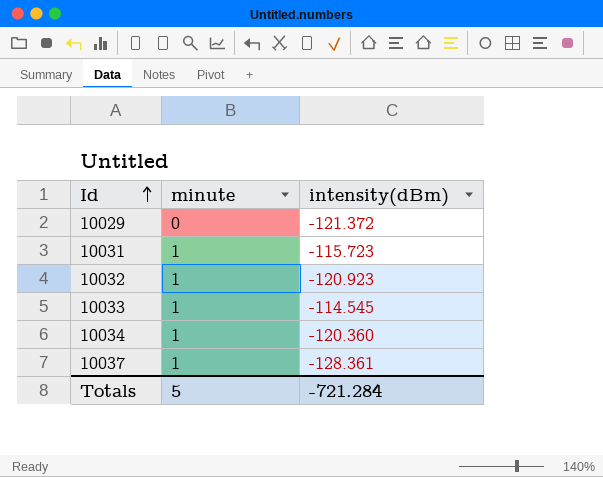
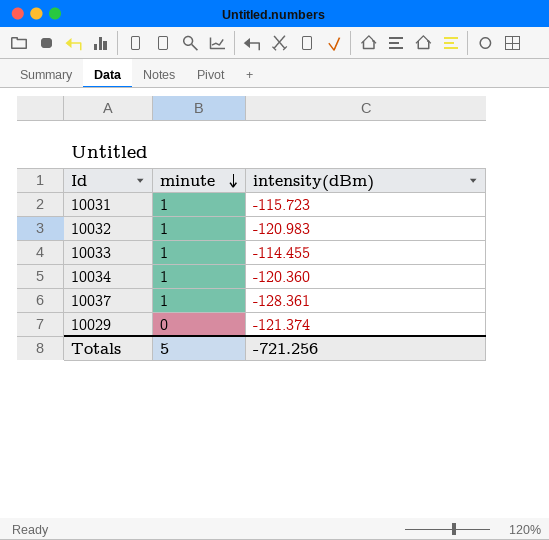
row order: Id ascending -> minute descending
10032 | intensity(dBm): -120.923 -> -120.983
10033 | intensity(dBm): -114.545 -> -114.455
10029 | intensity(dBm): -121.372 -> -121.374
Totals | intensity(dBm): -721.284 -> -721.256

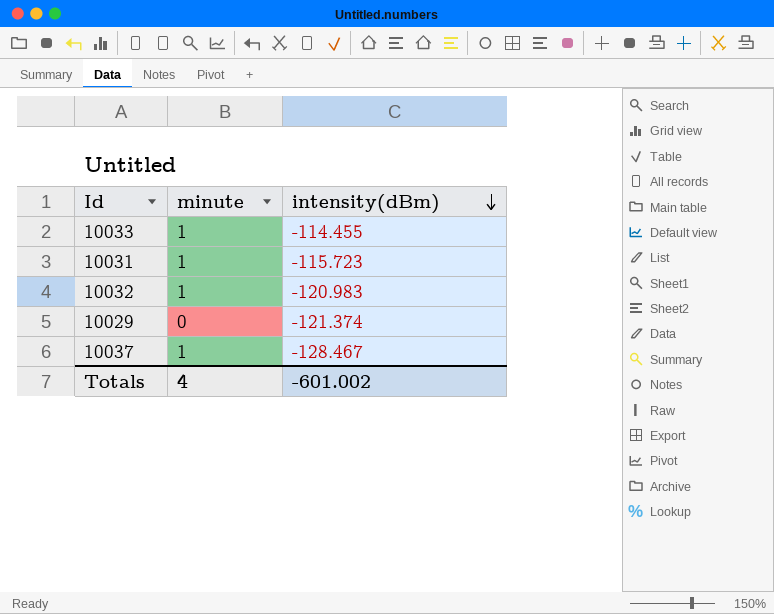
row order: minute descending -> intensity(dBm) descending
row 10034: 1 | -120.360 -> none
10037 | intensity(dBm): -128.361 -> -128.467
Totals | minute: 5 -> 4
Totals | intensity(dBm): -721.256 -> -601.002

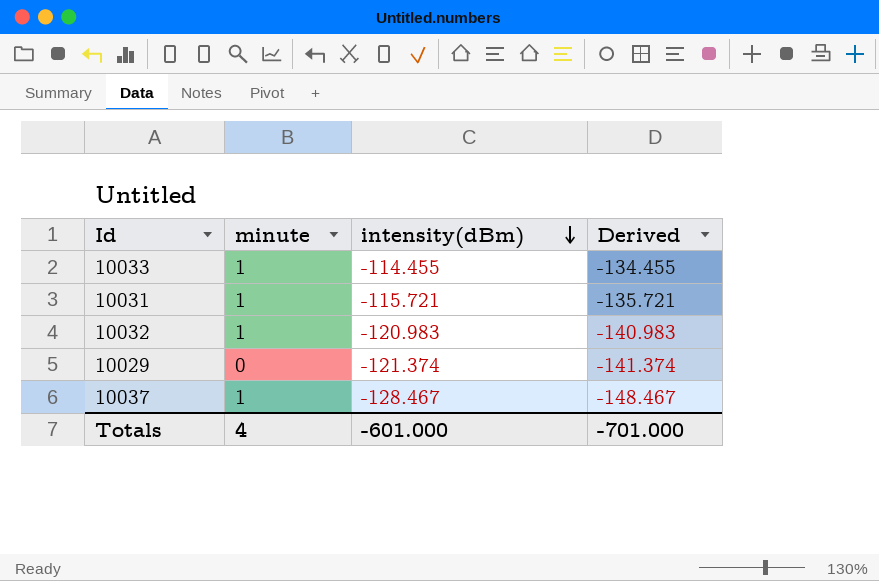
column Derived | formula: none -> [intensity(dBm)] - 20
10031 | intensity(dBm): -115.723 -> -115.721
Totals | intensity(dBm): -601.002 -> -601.000

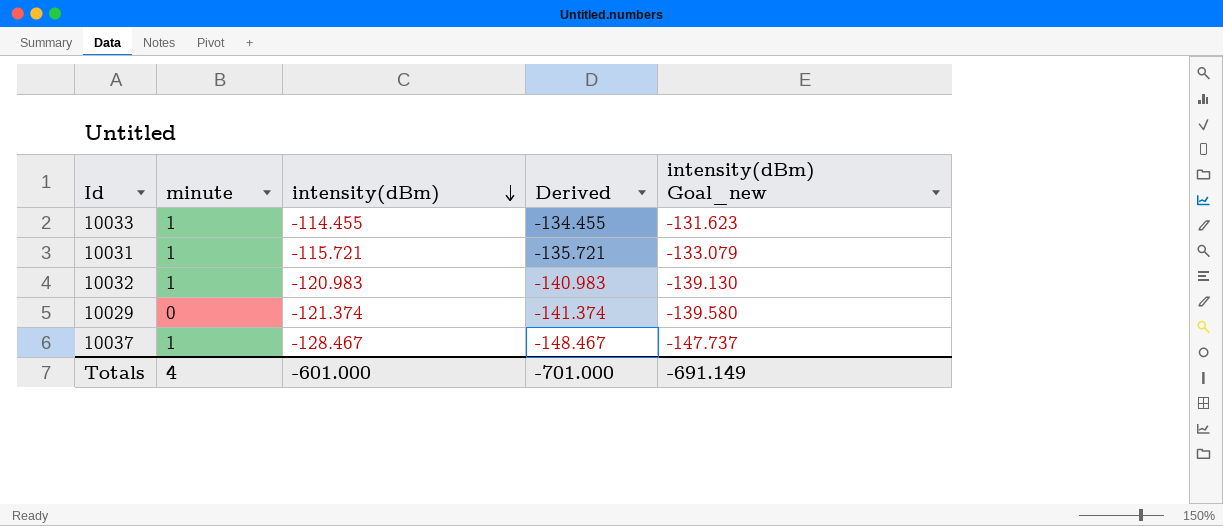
column intensity(dBm) Goal_new | formula: none -> [intensity(dBm)] * 1.15

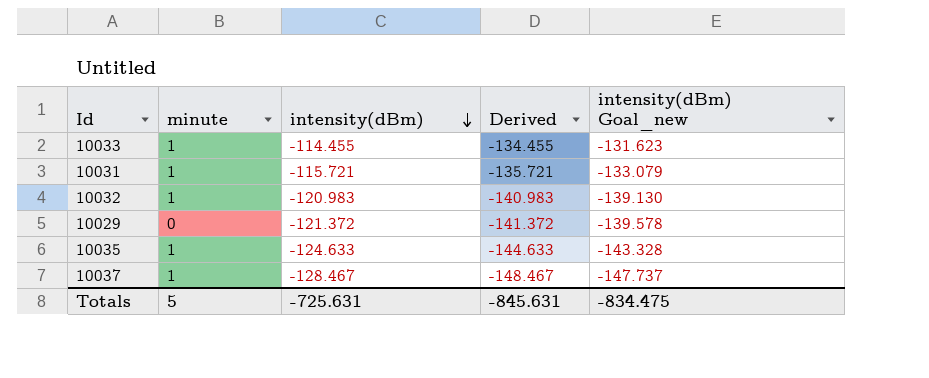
10029 | intensity(dBm): -121.374 -> -121.372
10029 | Derived: -141.374 -> -141.372
10029 | intensity(dBm) Goal_new: -139.580 -> -139.578
row 10035: none -> 1 | -124.633 | -144.633 | -143.328
Totals | minute: 4 -> 5
Totals | intensity(dBm): -601.000 -> -725.631
Totals | Derived: -701.000 -> -845.631
Totals | intensity(dBm) Goal_new: -691.149 -> -834.475

